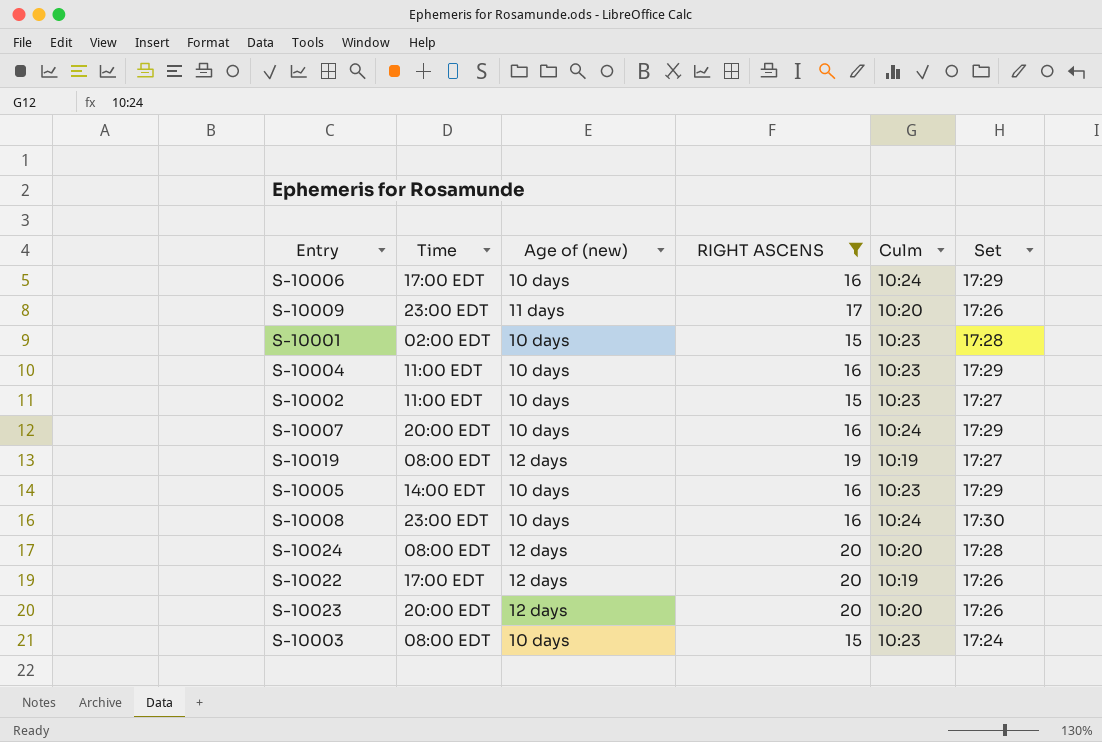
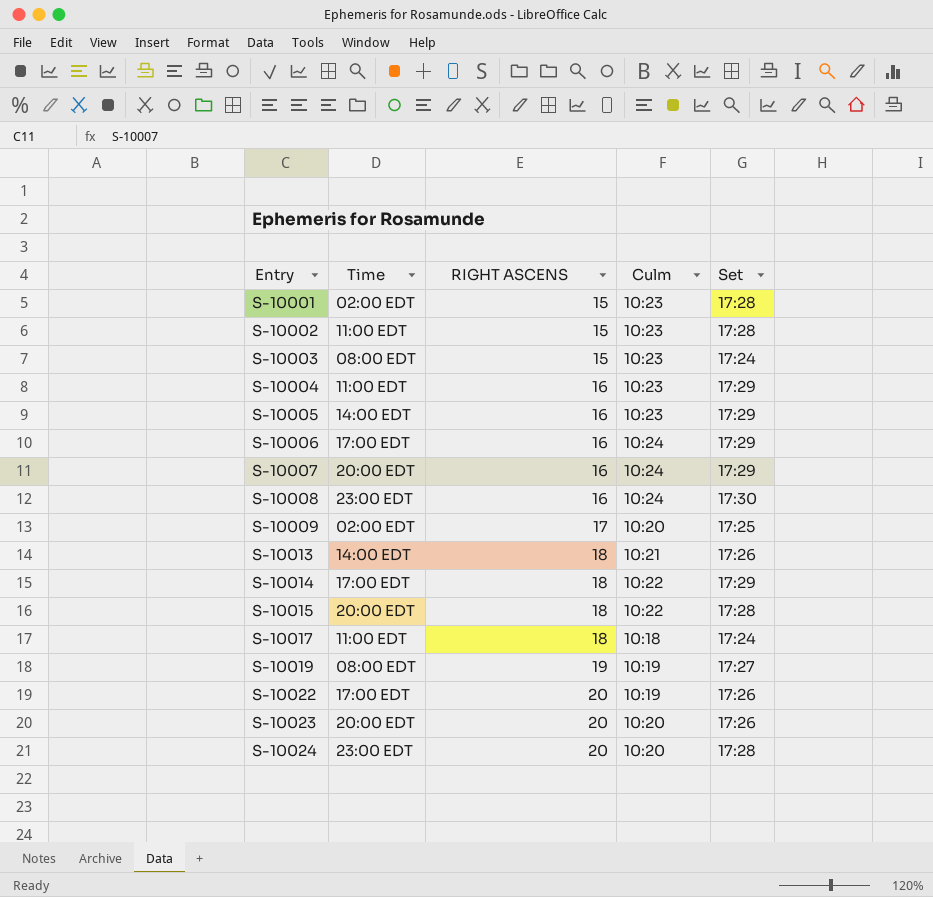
filter: RIGHT ASCENS != 18 -> none
row order: none -> Entry ascending
column Age of (new) | position: 3 -> none
S-10002 | Set: 17:27 -> 17:28
S-10009 | Time: 23:00 EDT -> 02:00 EDT
S-10009 | Set: 17:26 -> 17:25
S-10024 | Time: 08:00 EDT -> 23:00 EDT

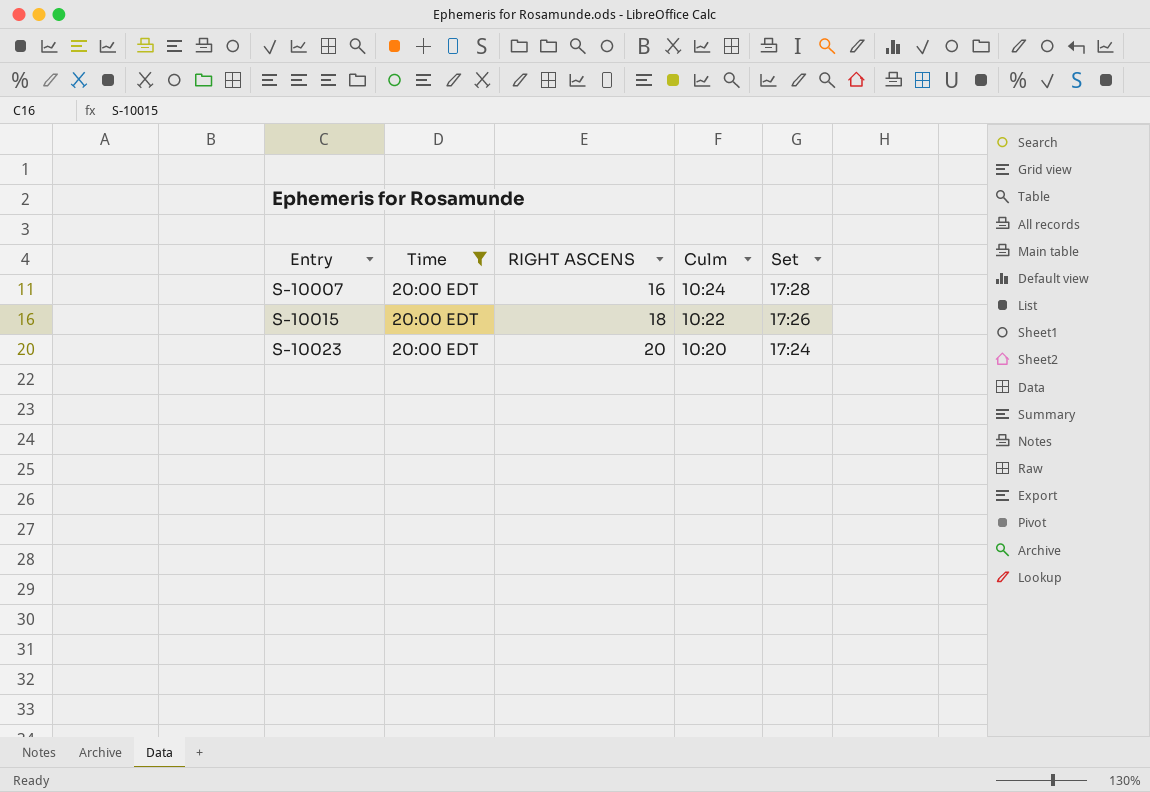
filter: none -> Time = 20:00 EDT
S-10007 | Set: 17:29 -> 17:28
S-10015 | Set: 17:28 -> 17:26
S-10023 | Set: 17:26 -> 17:24

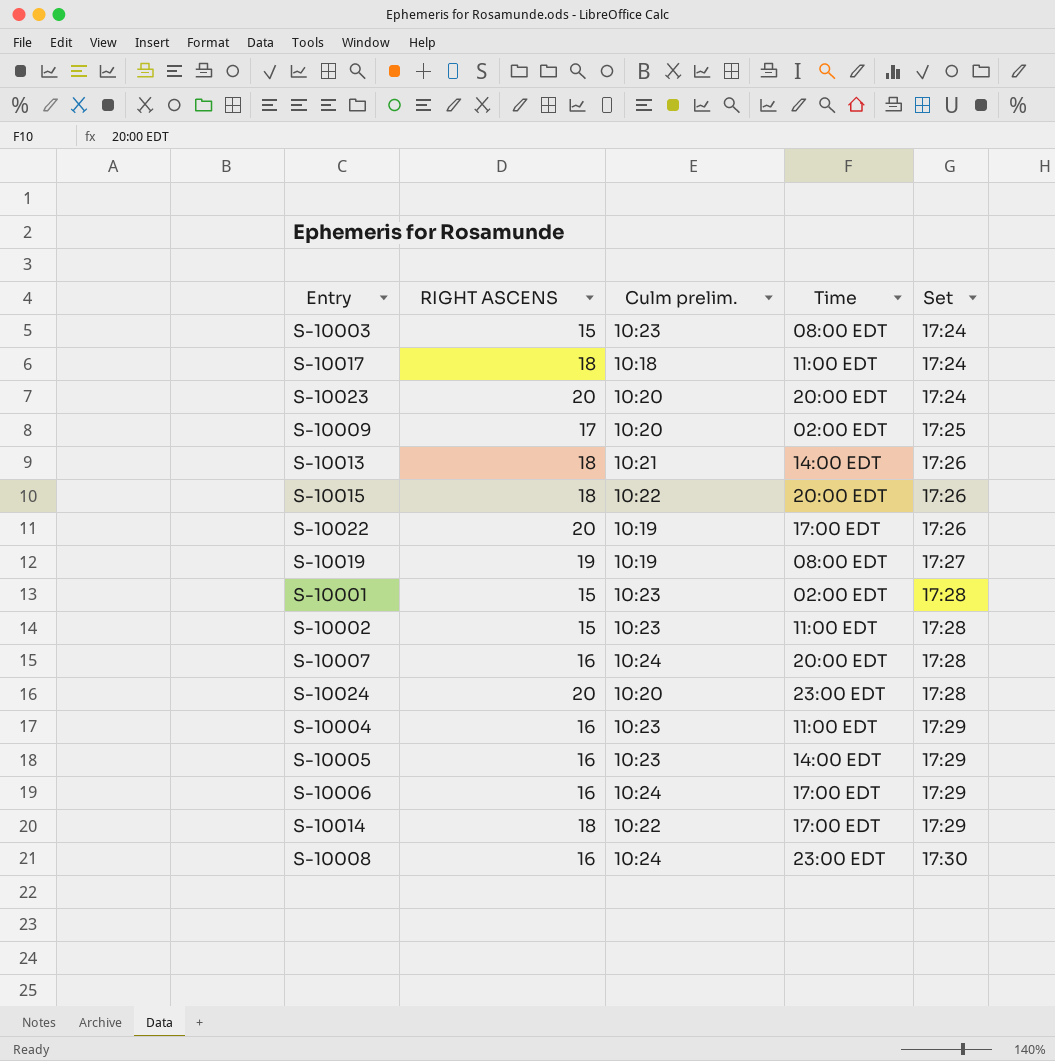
filter: Time = 20:00 EDT -> none
row order: Entry ascending -> Set ascending
column name: Culm -> Culm prelim.
column Time | position: 2 -> 4

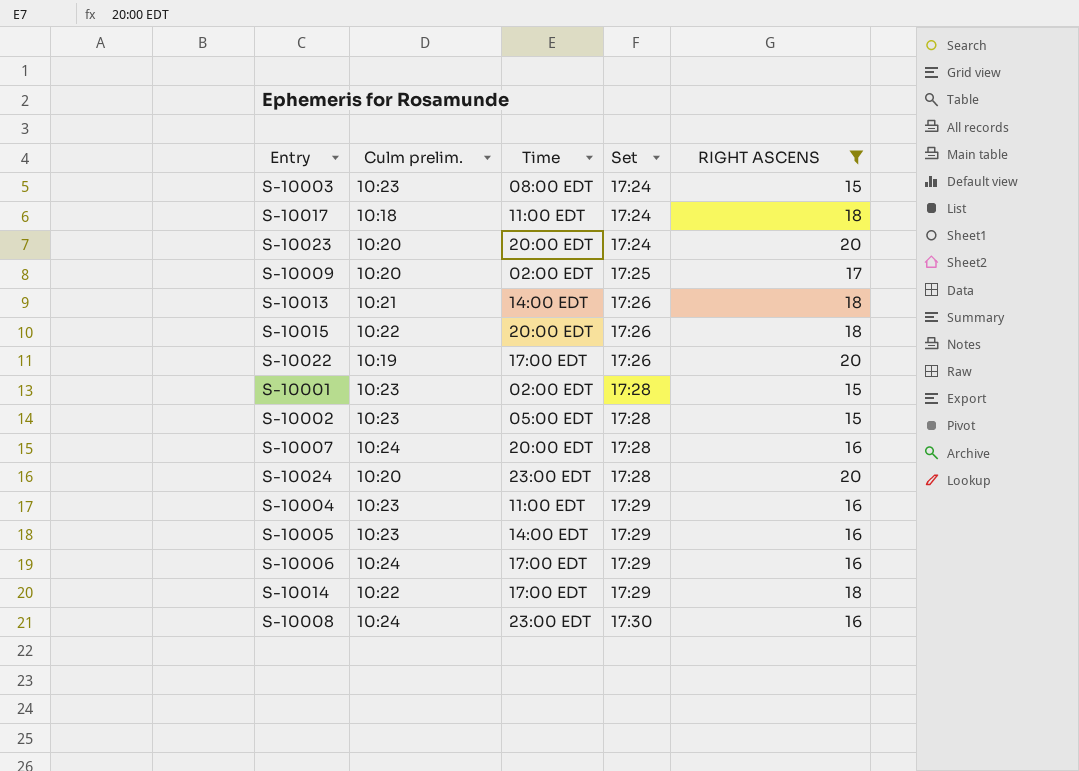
filter: none -> RIGHT ASCENS != 19
column RIGHT ASCENS | position: 2 -> 5
S-10002 | Time: 11:00 EDT -> 05:00 EDT

